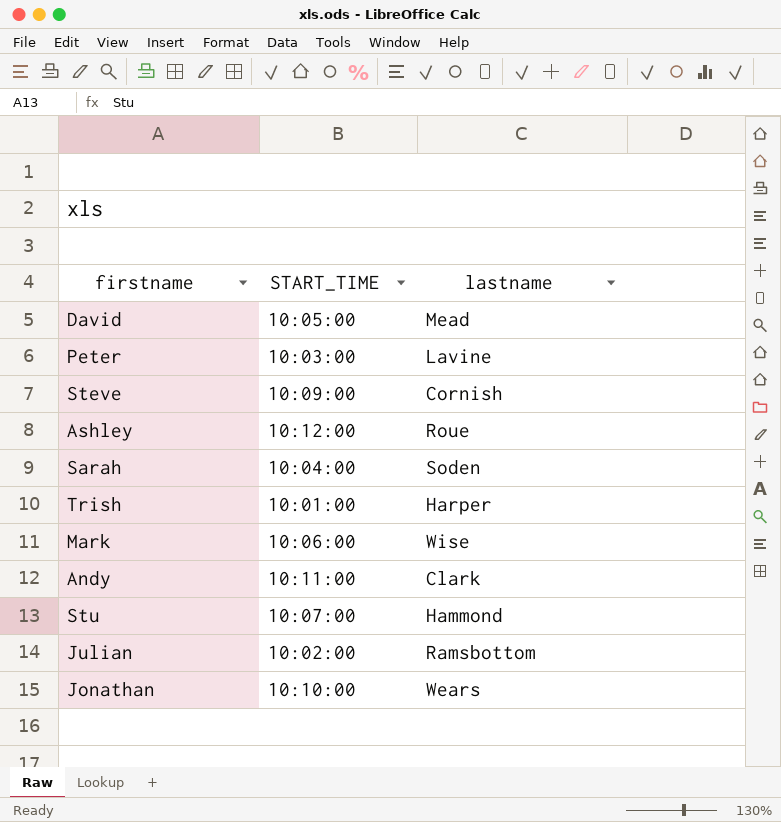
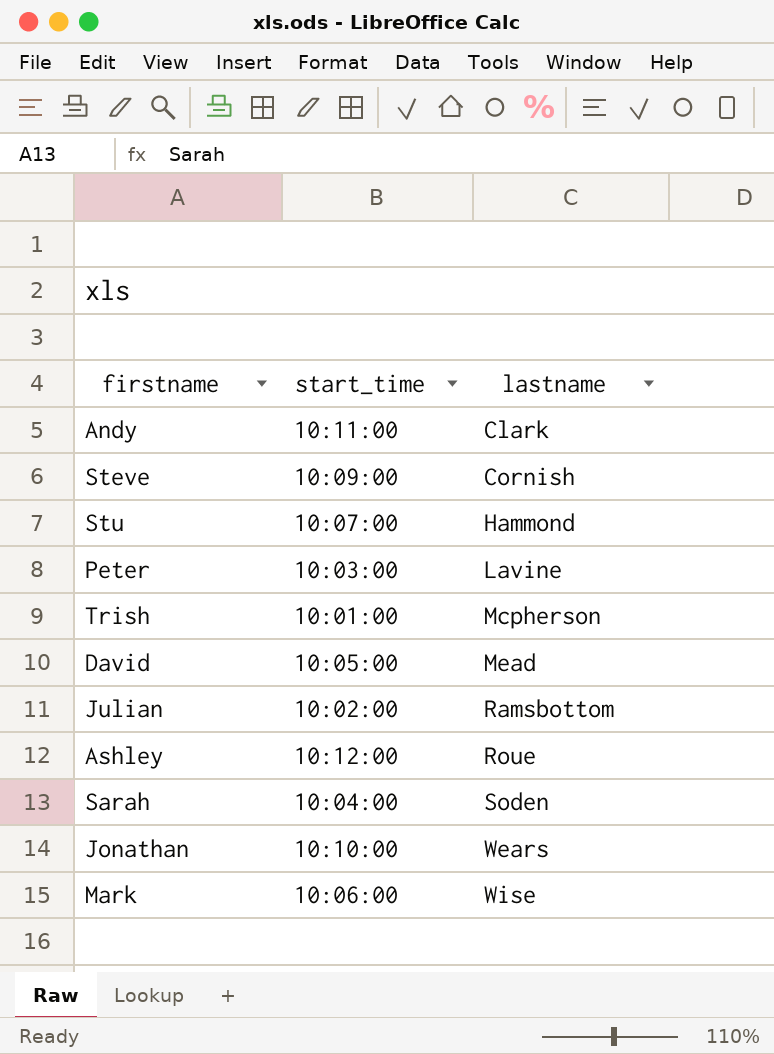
row order: none -> lastname ascending
column name: START_TIME -> start_time
Trish | lastname: Harper -> Mcpherson

